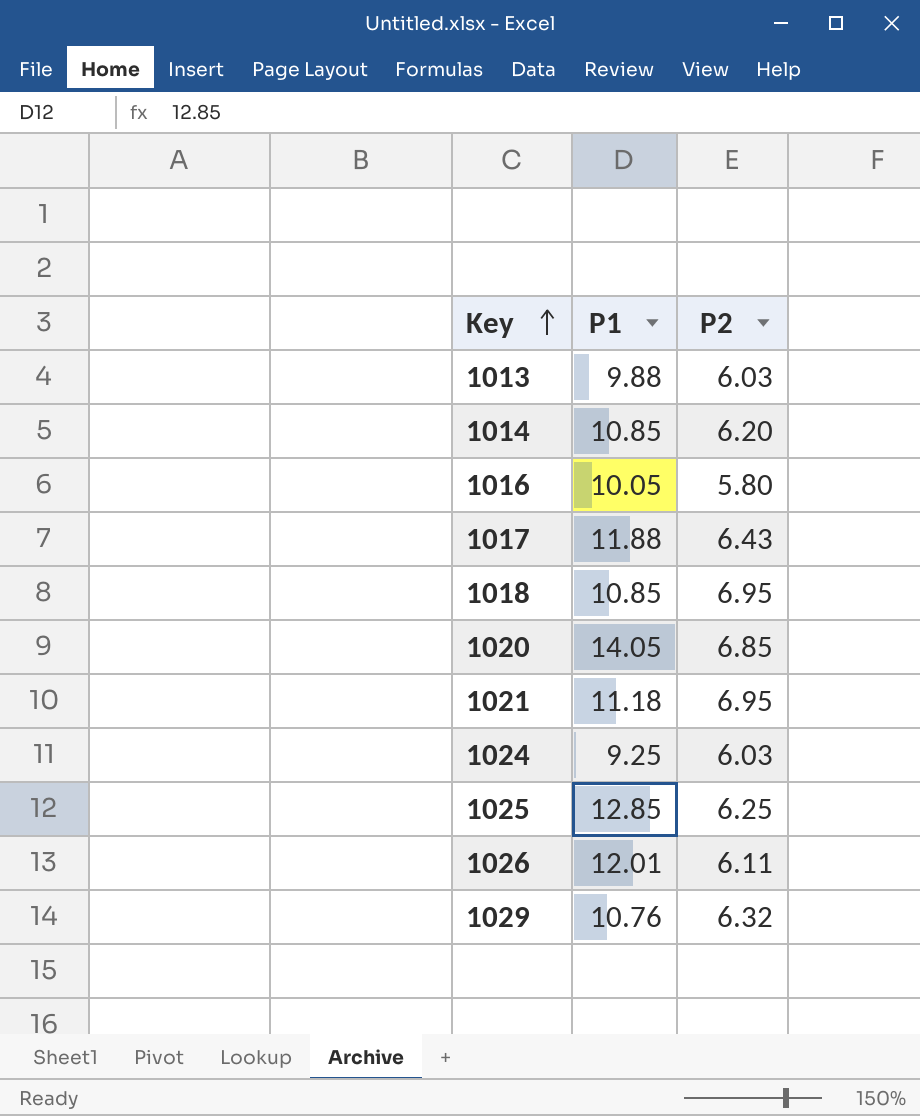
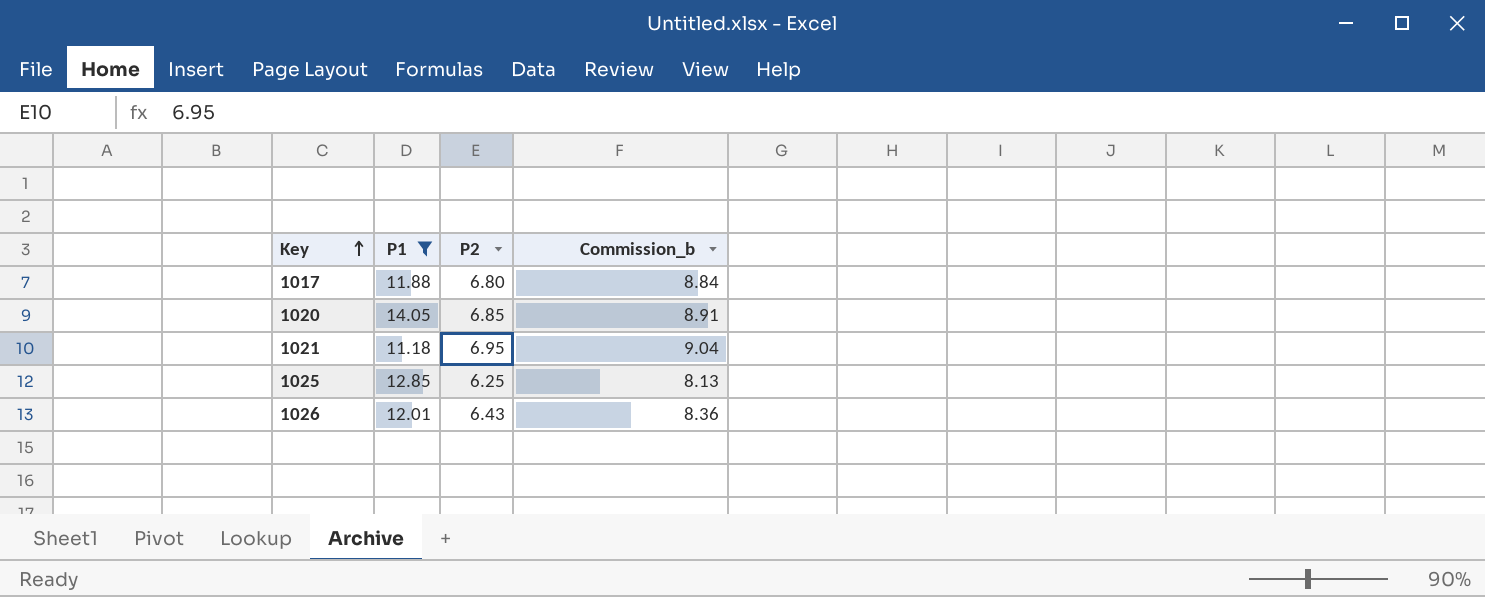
filter: none -> P1 >= 11.18
column Commission_b | formula: none -> [P2] * 1.3
1017 | P2: 6.43 -> 6.80
1026 | P2: 6.11 -> 6.43

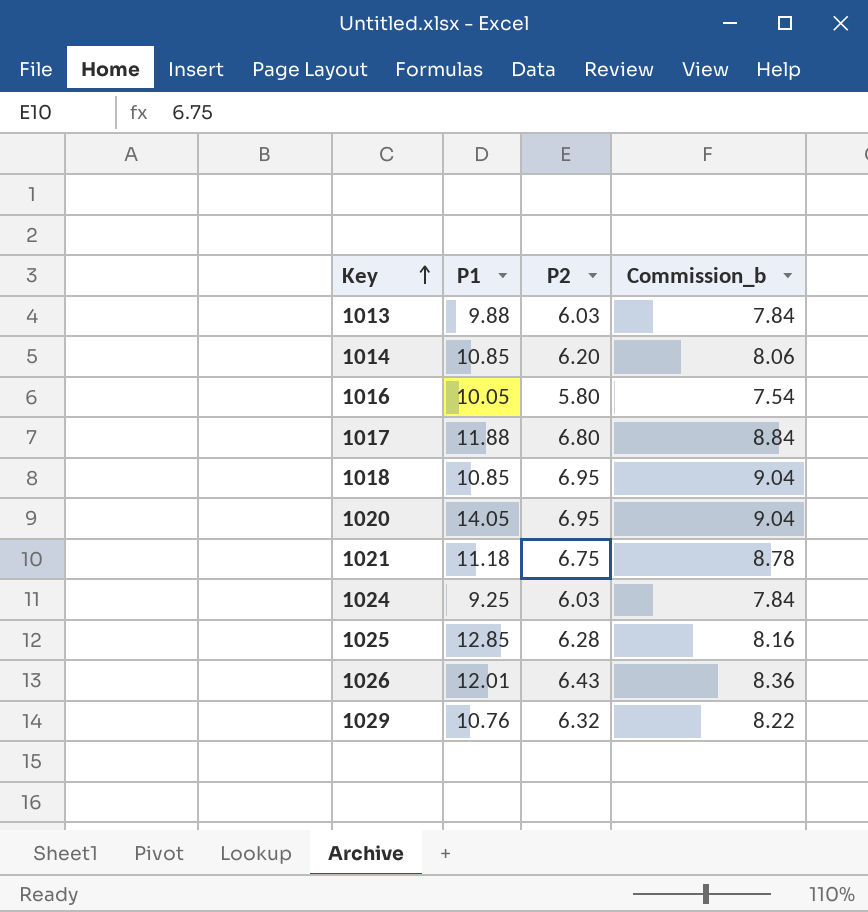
filter: P1 >= 11.18 -> none
1020 | P2: 6.85 -> 6.95
1020 | Commission_b: 8.91 -> 9.04
1021 | P2: 6.95 -> 6.75
1021 | Commission_b: 9.04 -> 8.78
1025 | P2: 6.25 -> 6.28
1025 | Commission_b: 8.13 -> 8.16

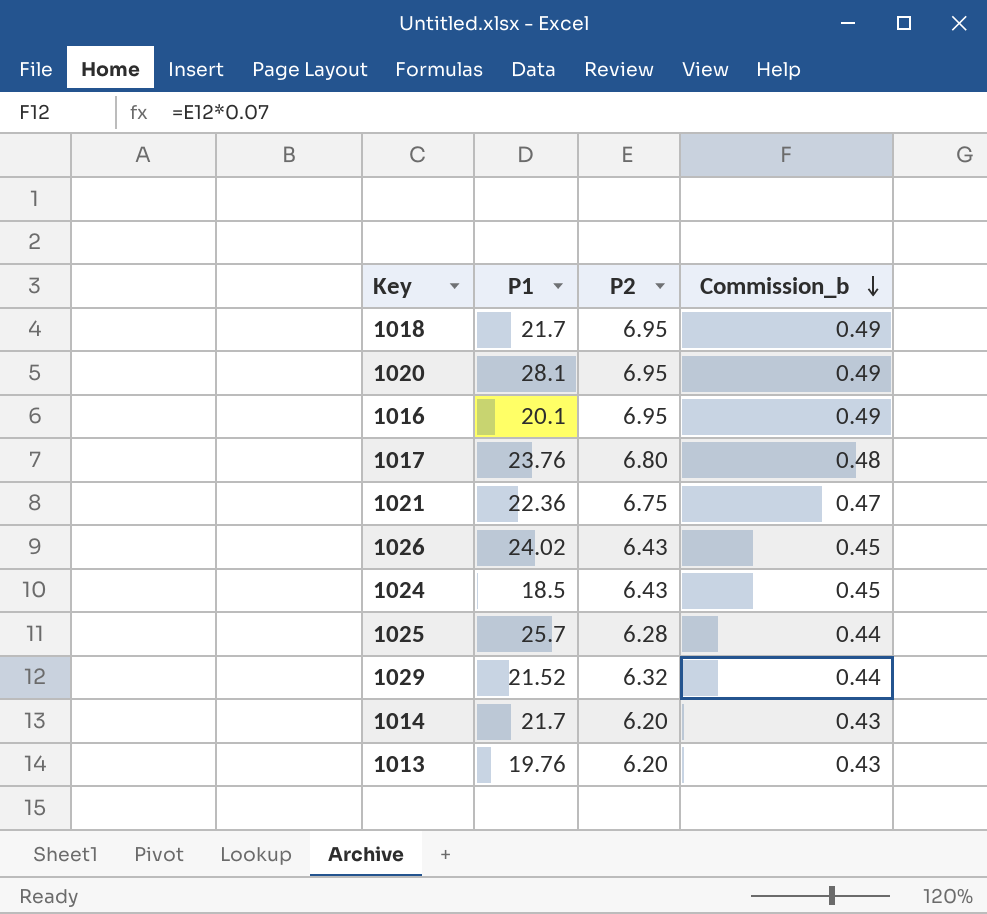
row order: Key ascending -> Commission_b descending
column Commission_b | formula: [P2] * 1.3 -> [P2] * 0.07
1018 | P1: 10.85 -> 21.7
1020 | P1: 14.05 -> 28.1
1016 | P1: 10.05 -> 20.1
1016 | P2: 5.80 -> 6.95
1017 | P1: 11.88 -> 23.76
1021 | P1: 11.18 -> 22.36
1026 | P1: 12.01 -> 24.02
1024 | P1: 9.25 -> 18.5
1024 | P2: 6.03 -> 6.43
1025 | P1: 12.85 -> 25.7
1029 | P1: 10.76 -> 21.52
1014 | P1: 10.85 -> 21.7
1013 | P1: 9.88 -> 19.76
1013 | P2: 6.03 -> 6.20

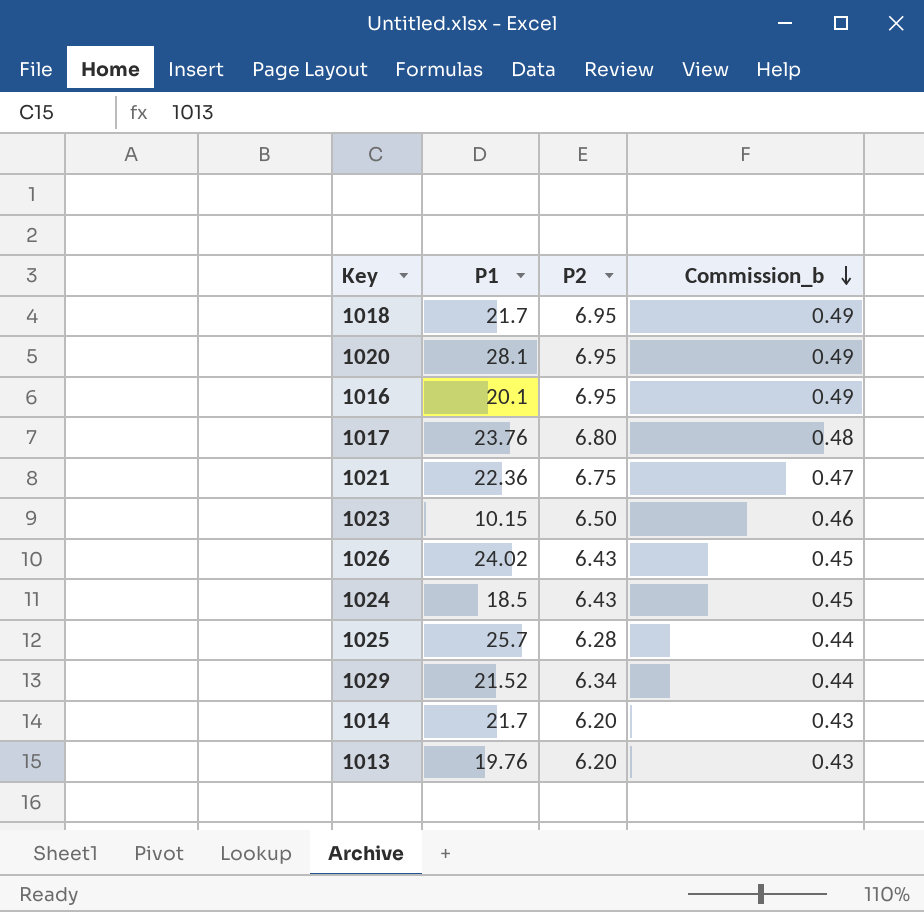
row 1023: none -> 10.15 | 6.50 | 0.46
1029 | P2: 6.32 -> 6.34

